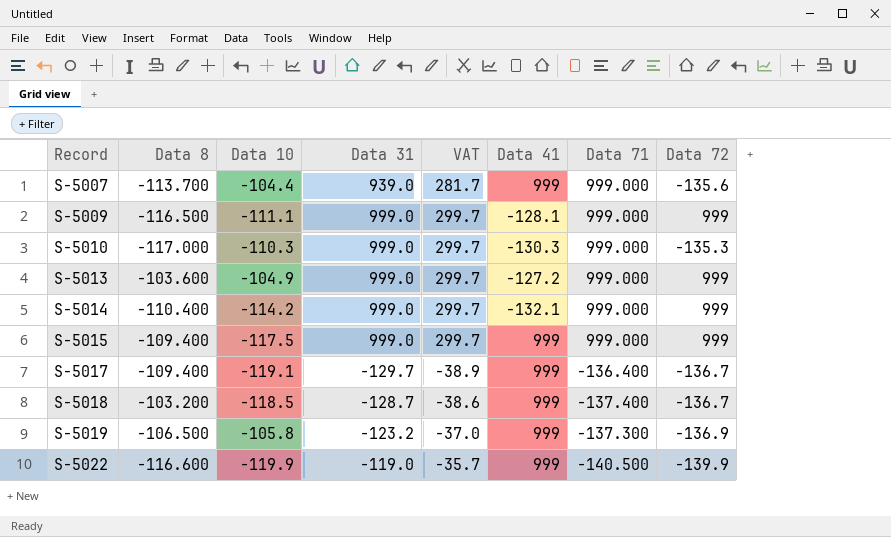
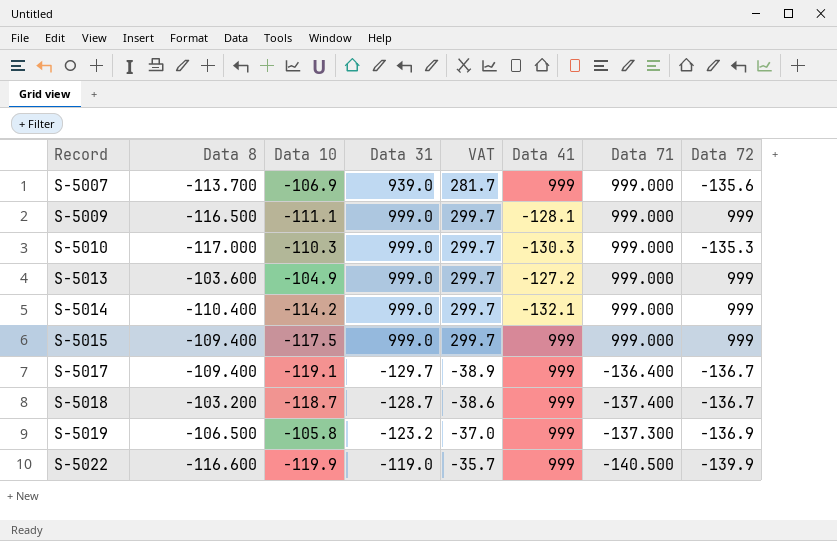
S-5007 | Data 10: -104.4 -> -106.9
S-5018 | Data 10: -118.5 -> -118.7

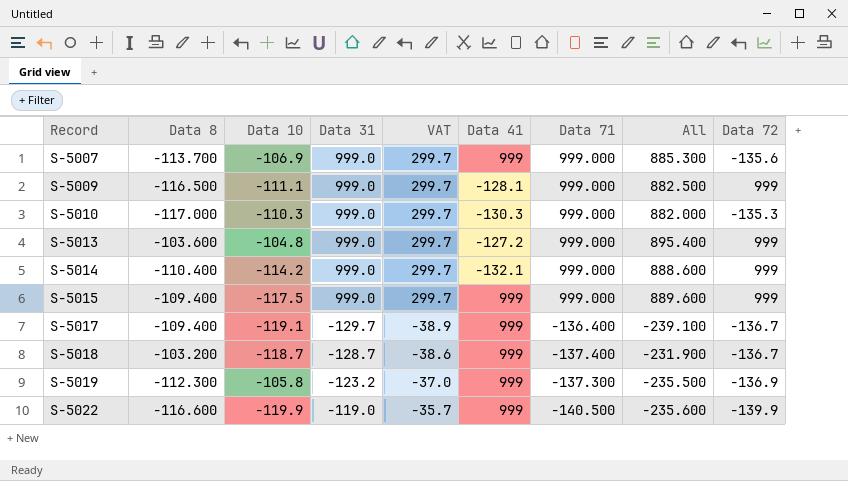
column All | formula: none -> [Data 8] + [Data 31]
S-5007 | Data 31: 939.0 -> 999.0
S-5007 | VAT: 281.7 -> 299.7
S-5013 | Data 10: -104.9 -> -104.8
S-5019 | Data 8: -106.500 -> -112.300

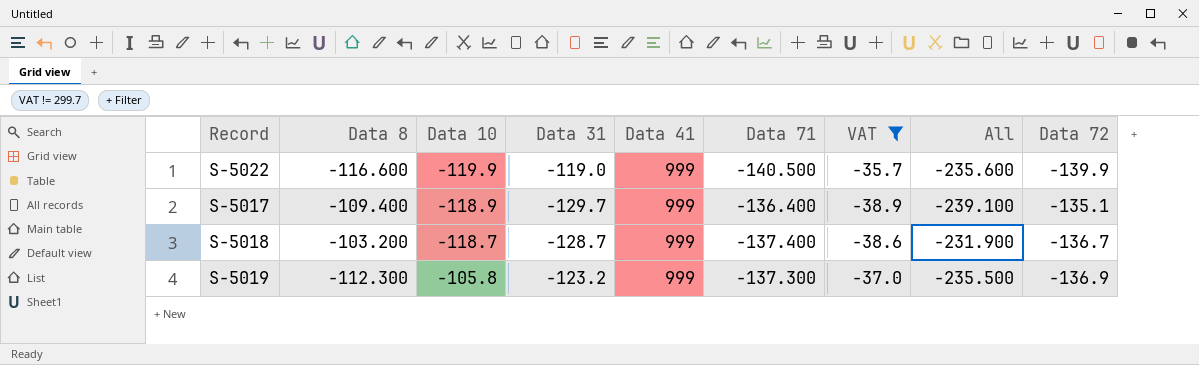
filter: none -> VAT != 299.7
row order: Record ascending -> Data 10 ascending
column VAT | position: 5 -> 7
S-5017 | Data 10: -119.1 -> -118.9
S-5017 | Data 72: -136.7 -> -135.1

